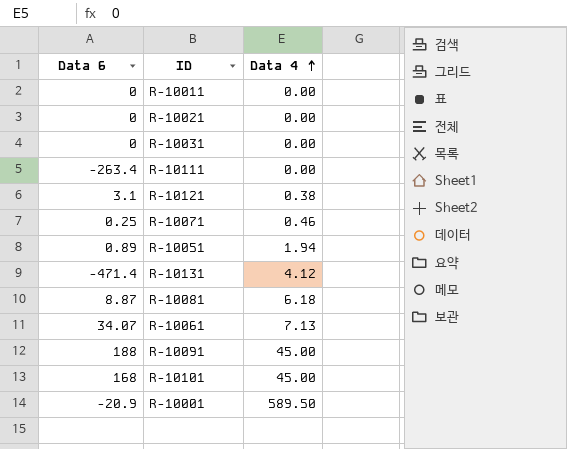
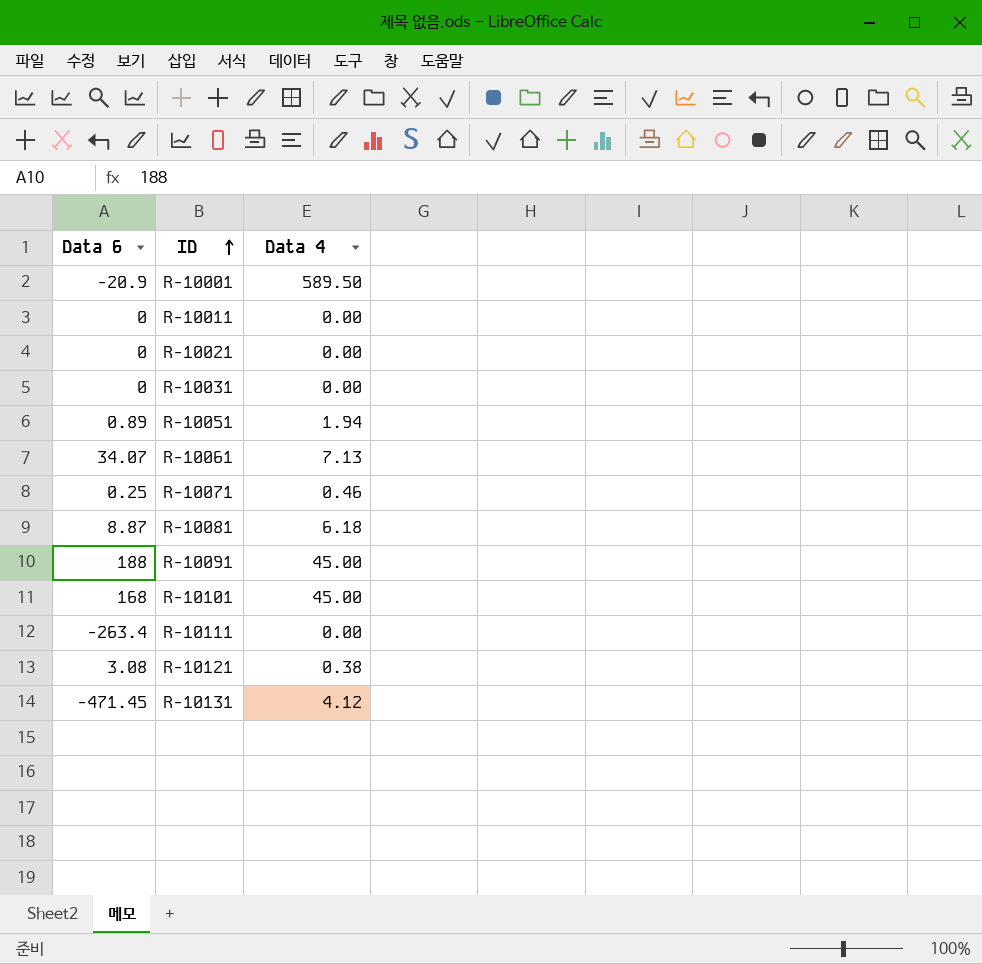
row order: Data 4 ascending -> ID ascending
R-10121 | Data 6: 3.1 -> 3.08
R-10131 | Data 6: -471.4 -> -471.45

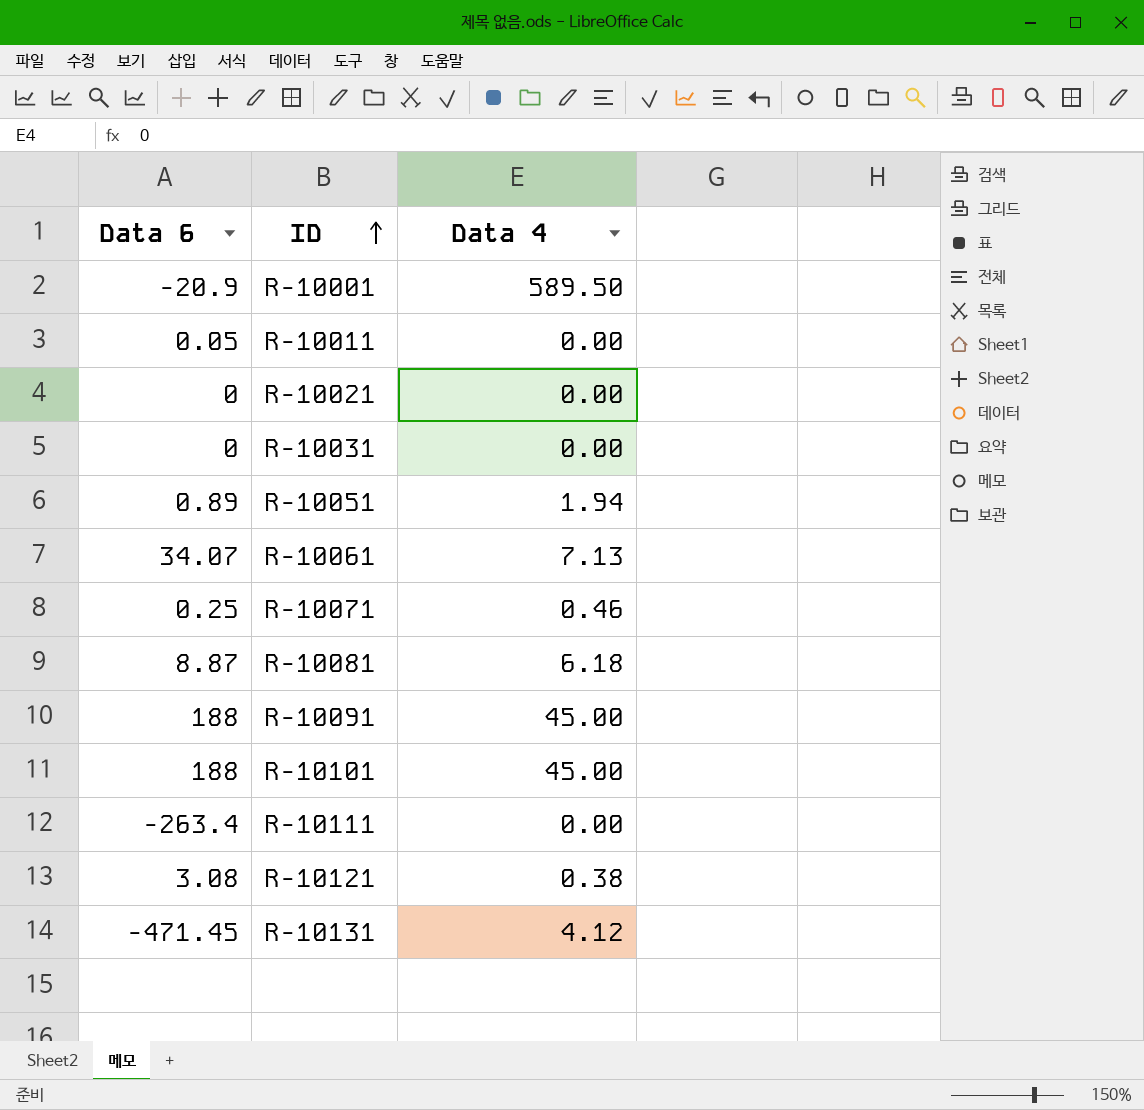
R-10011 | Data 6: 0 -> 0.05
R-10101 | Data 6: 168 -> 188

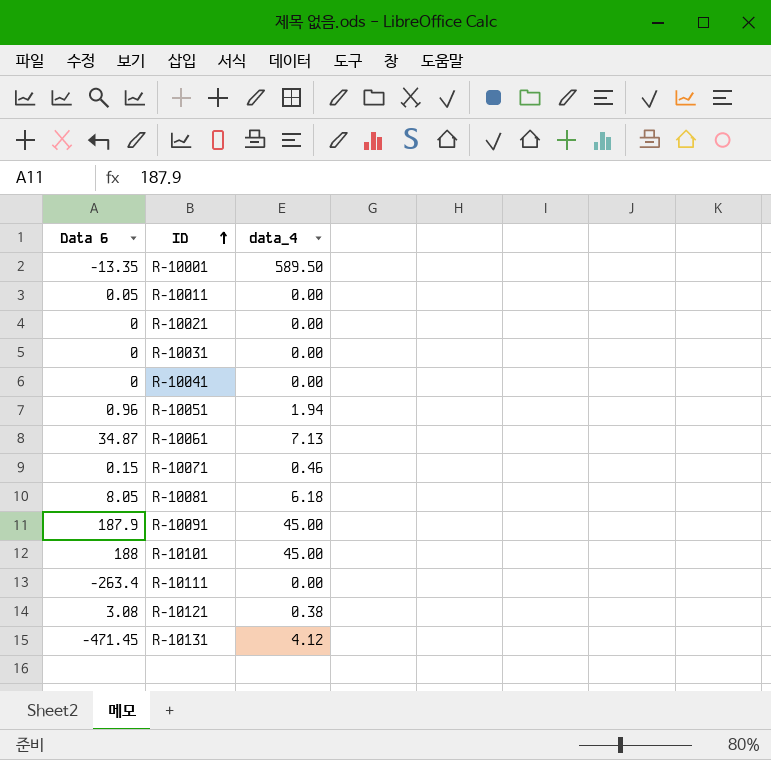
column name: Data 4 -> data_4
R-10001 | Data 6: -20.9 -> -13.35
row R-10041: none -> 0 | 0.00
R-10051 | Data 6: 0.89 -> 0.96
R-10061 | Data 6: 34.07 -> 34.87
R-10071 | Data 6: 0.25 -> 0.15
R-10081 | Data 6: 8.87 -> 8.05
R-10091 | Data 6: 188 -> 187.9

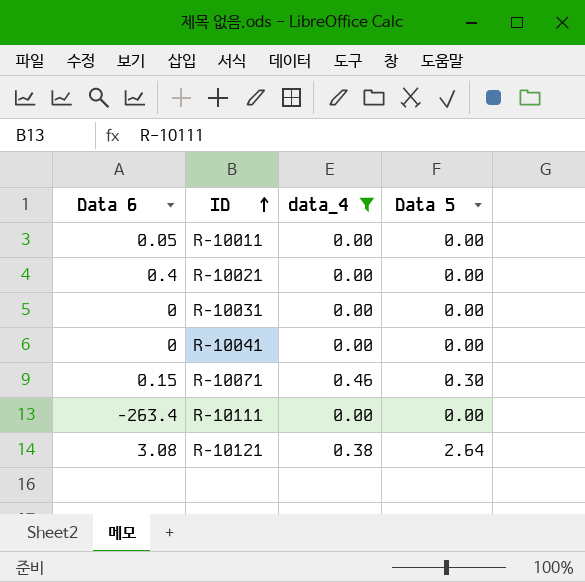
filter: none -> data_4 <= 0.46
column Data 5 | position: none -> 4
R-10021 | Data 6: 0 -> 0.4

